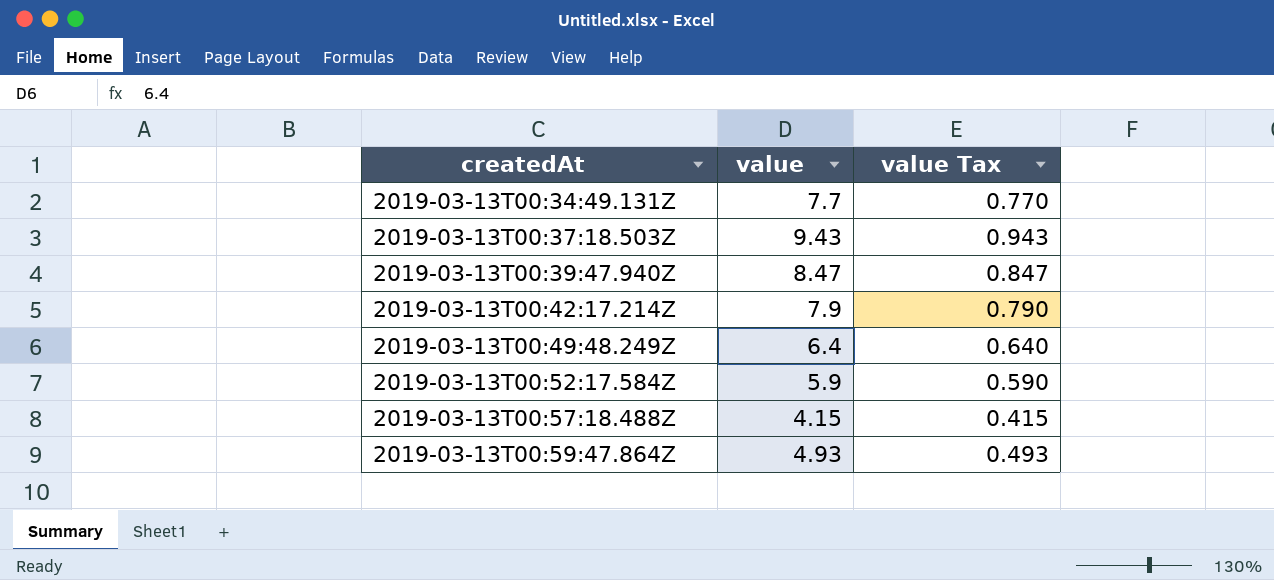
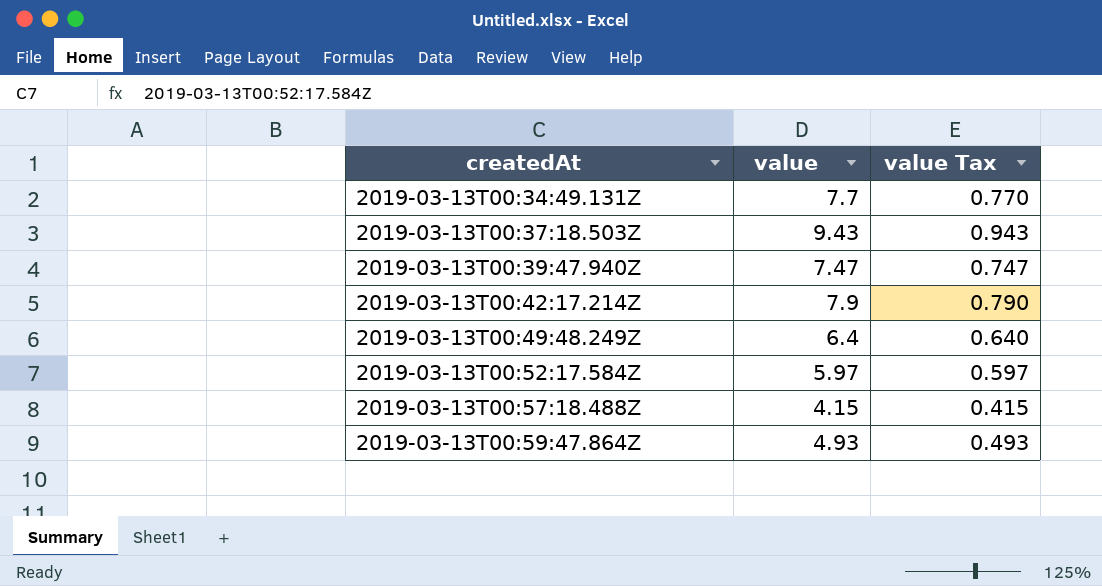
2019-03-13T00:39:47.940Z | value: 8.47 -> 7.47
2019-03-13T00:39:47.940Z | value Tax: 0.847 -> 0.747
2019-03-13T00:52:17.584Z | value: 5.9 -> 5.97
2019-03-13T00:52:17.584Z | value Tax: 0.590 -> 0.597

